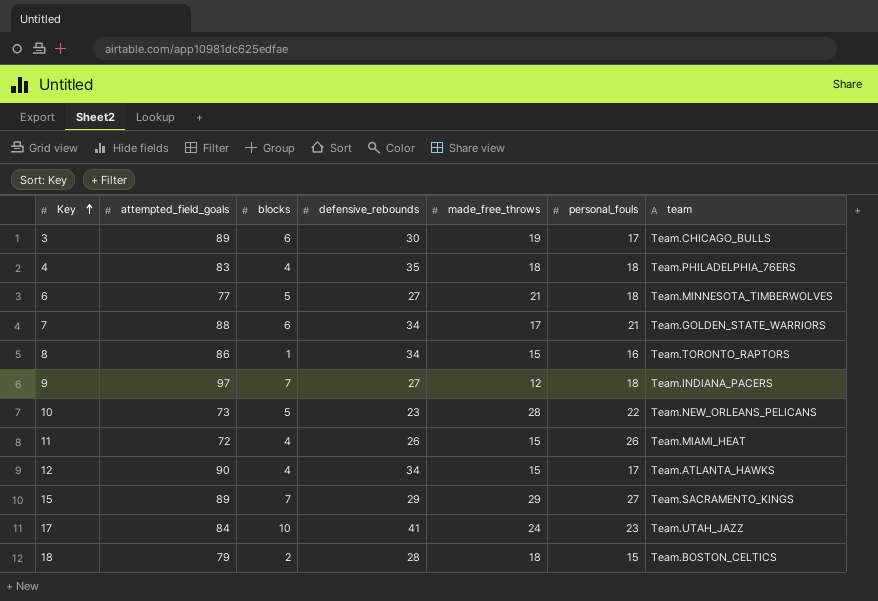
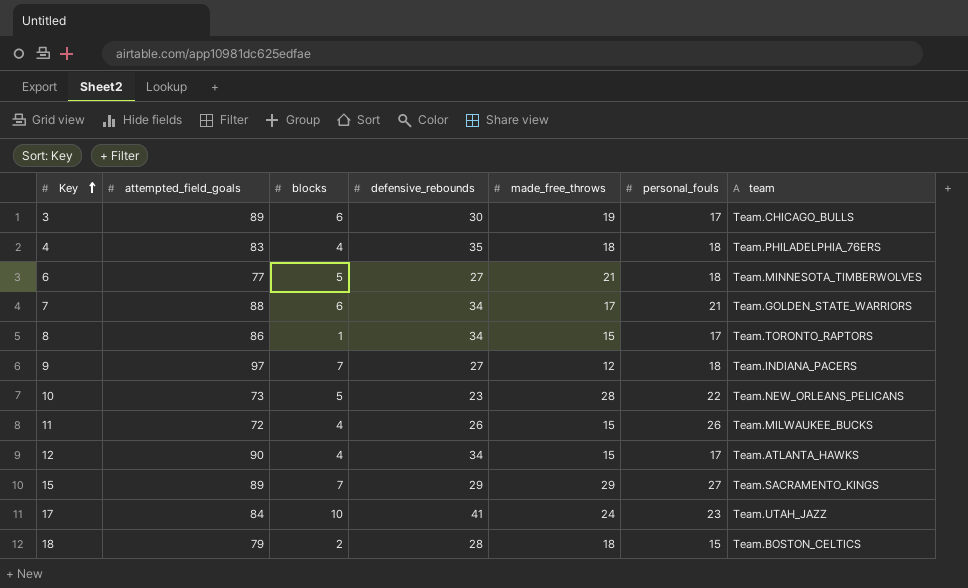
8 | personal_fouls: 16 -> 17
11 | team: Team.MIAMI_HEAT -> Team.MILWAUKEE_BUCKS

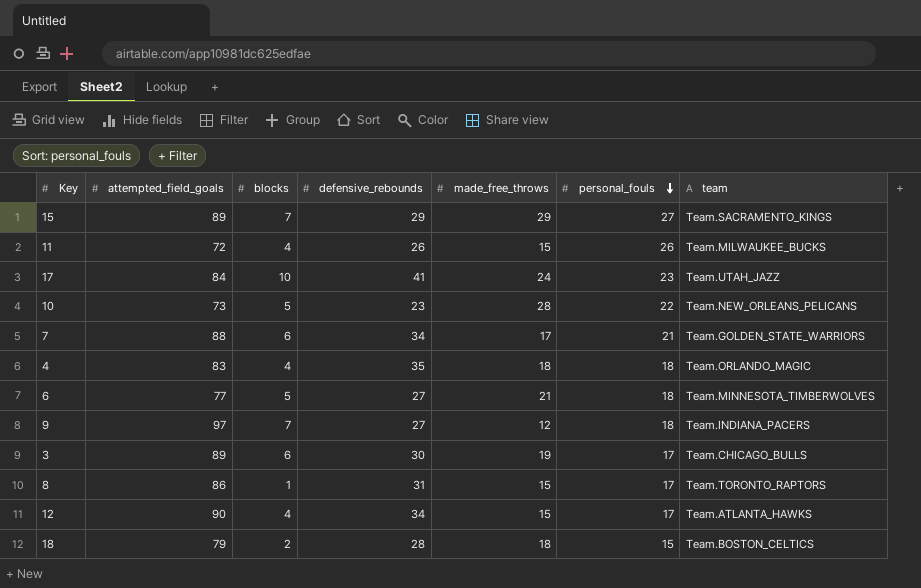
row order: Key ascending -> personal_fouls descending
4 | team: Team.PHILADELPHIA_76ERS -> Team.ORLANDO_MAGIC
8 | defensive_rebounds: 34 -> 31

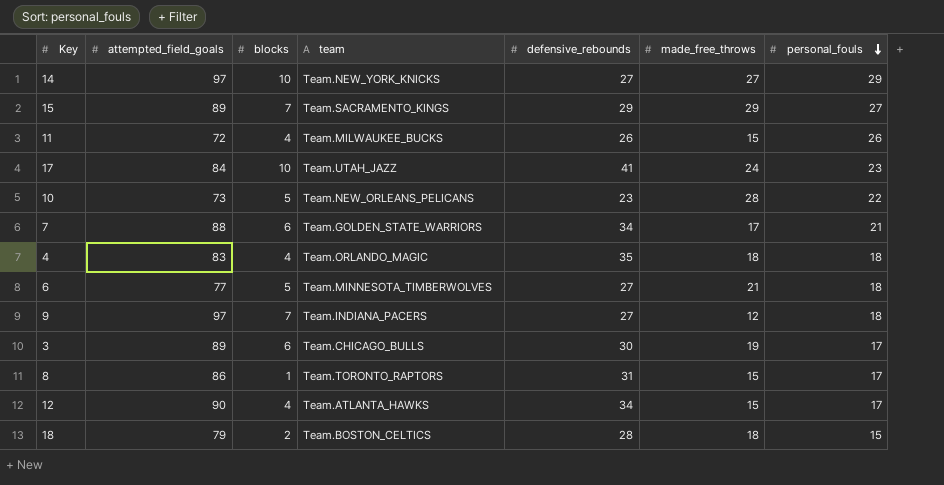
column team | position: 7 -> 4
row 14: none -> 97 | 10 | Team.NEW_YORK_KNICKS | 27 | 27 | 29

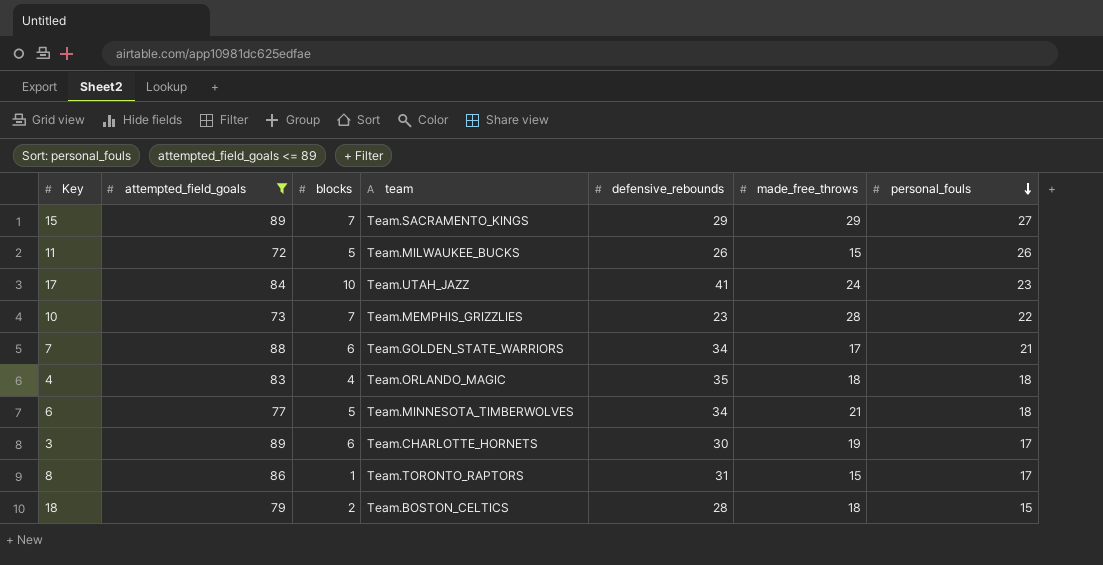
filter: none -> attempted_field_goals <= 89
11 | blocks: 4 -> 5
10 | blocks: 5 -> 7
10 | team: Team.NEW_ORLEANS_PELICANS -> Team.MEMPHIS_GRIZZLIES
6 | defensive_rebounds: 27 -> 34
3 | team: Team.CHICAGO_BULLS -> Team.CHARLOTTE_HORNETS

